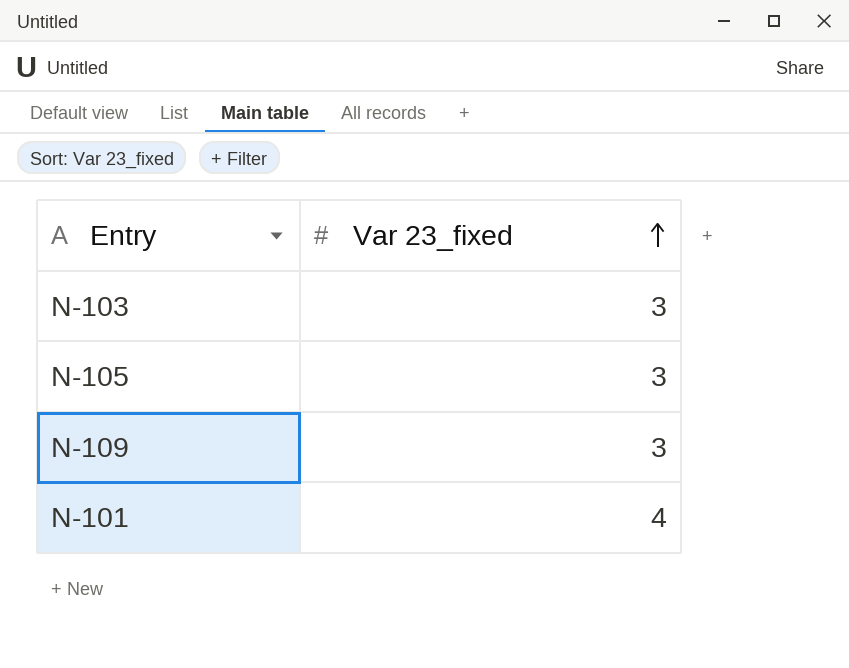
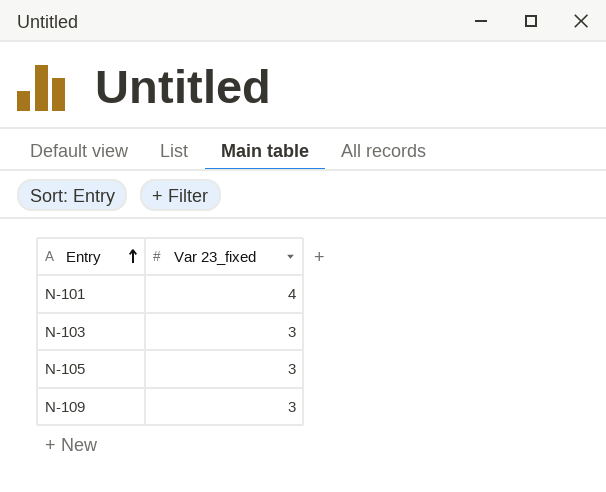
row order: Var 23_fixed ascending -> Entry ascending

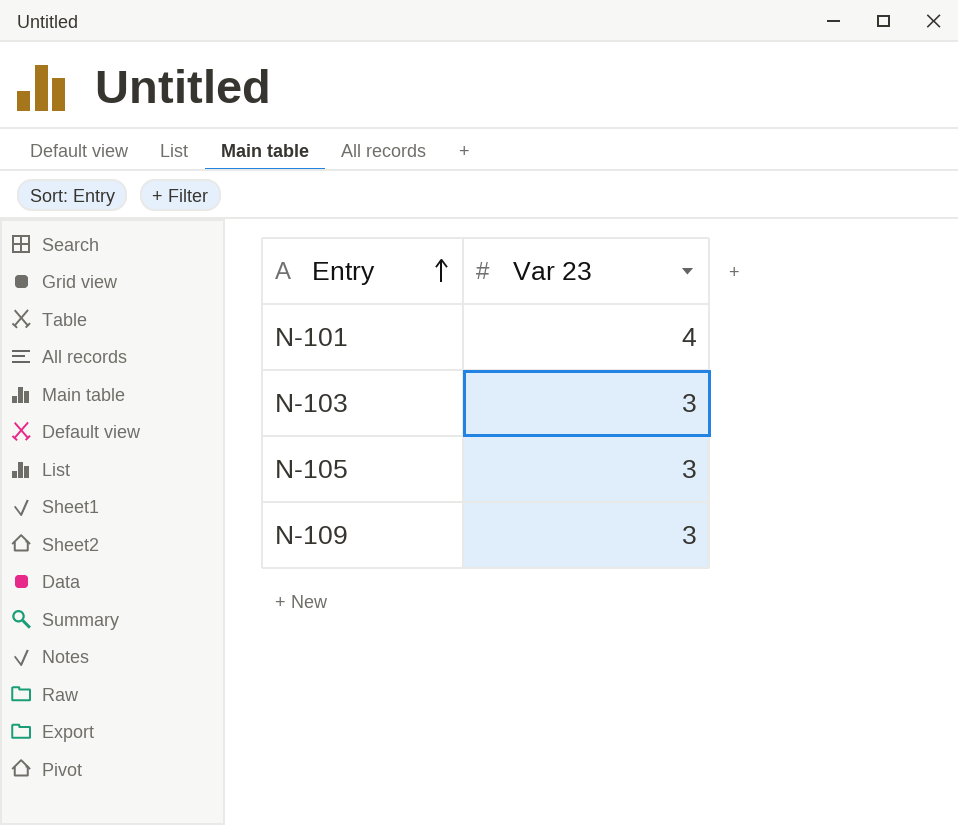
column name: Var 23_fixed -> Var 23

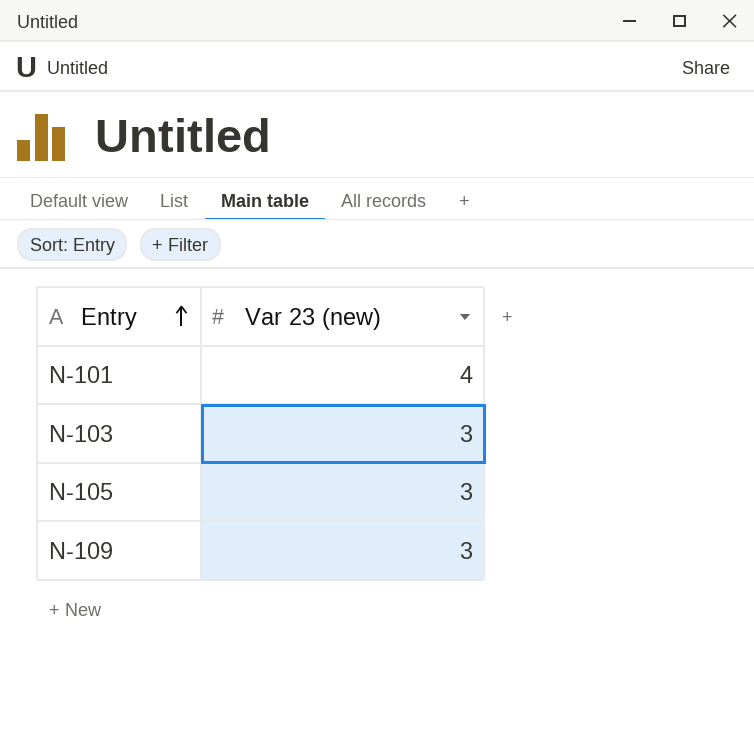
column name: Var 23 -> Var 23 (new)

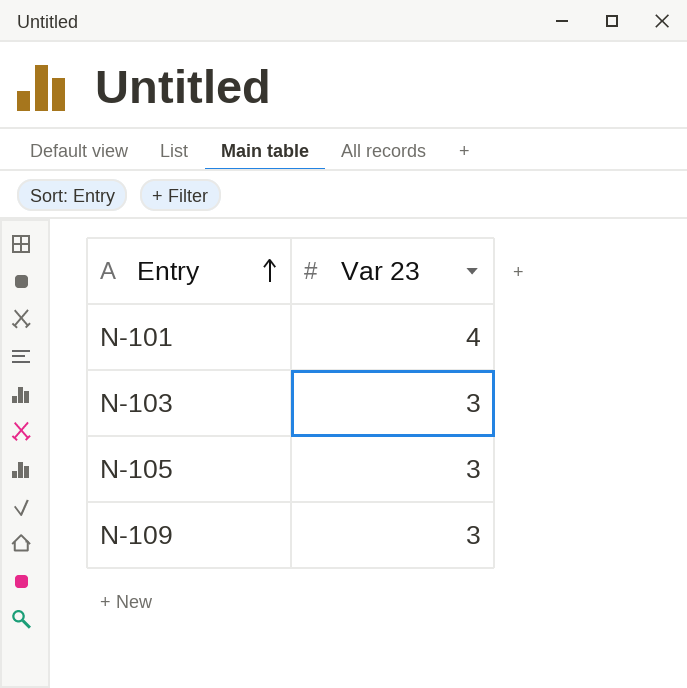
column name: Var 23 (new) -> Var 23

